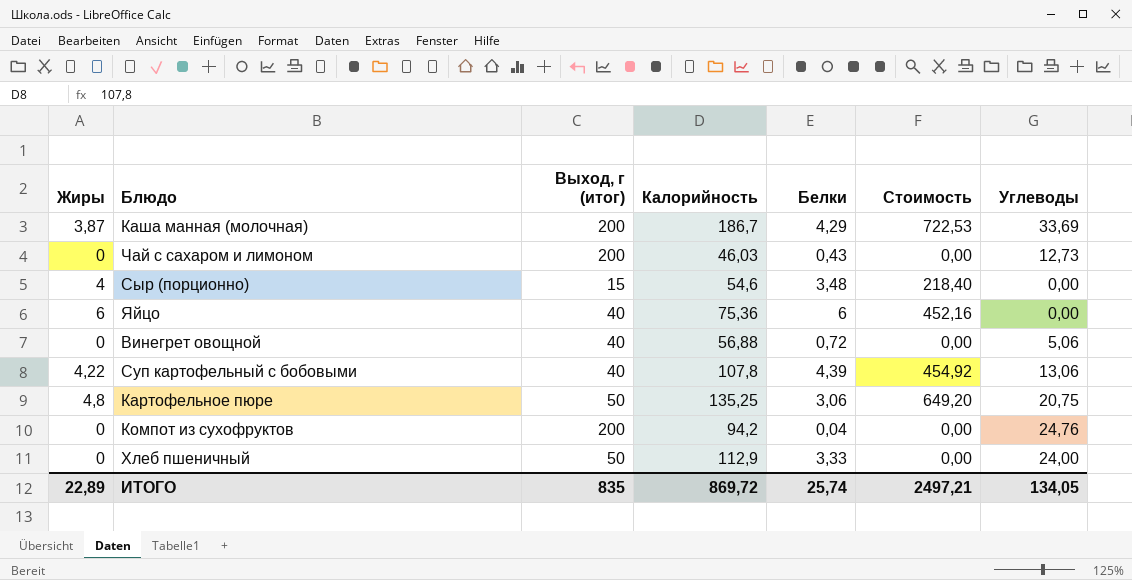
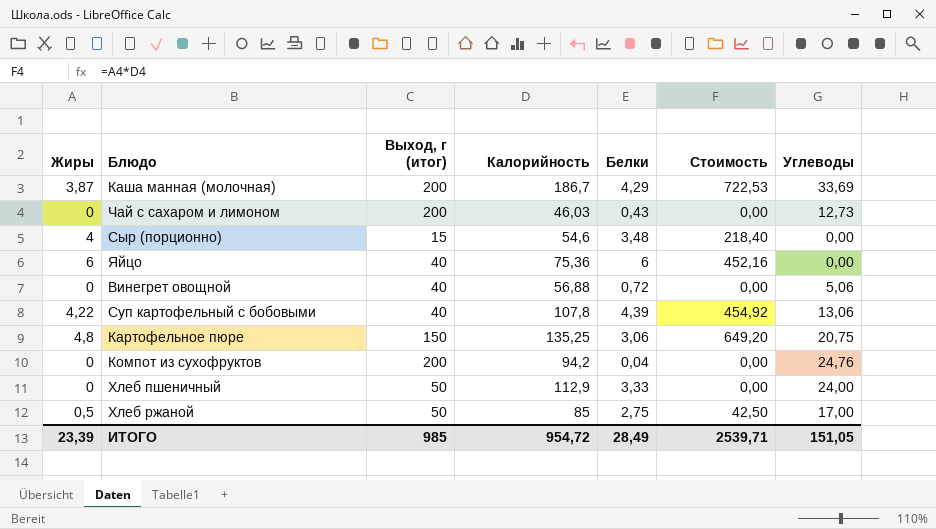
Картофельное пюре | Выход, г (итог): 50 -> 150
row Хлеб ржаной: none -> 0,5 | 50 | 85 | 2,75 | 42,50 | 17,00
ИТОГО | Жиры: 22,89 -> 23,39
ИТОГО | Выход, г (итог): 835 -> 985
ИТОГО | Калорийность: 869,72 -> 954,72
ИТОГО | Белки: 25,74 -> 28,49
ИТОГО | Стоимость: 2497,21 -> 2539,71
ИТОГО | Углеводы: 134,05 -> 151,05

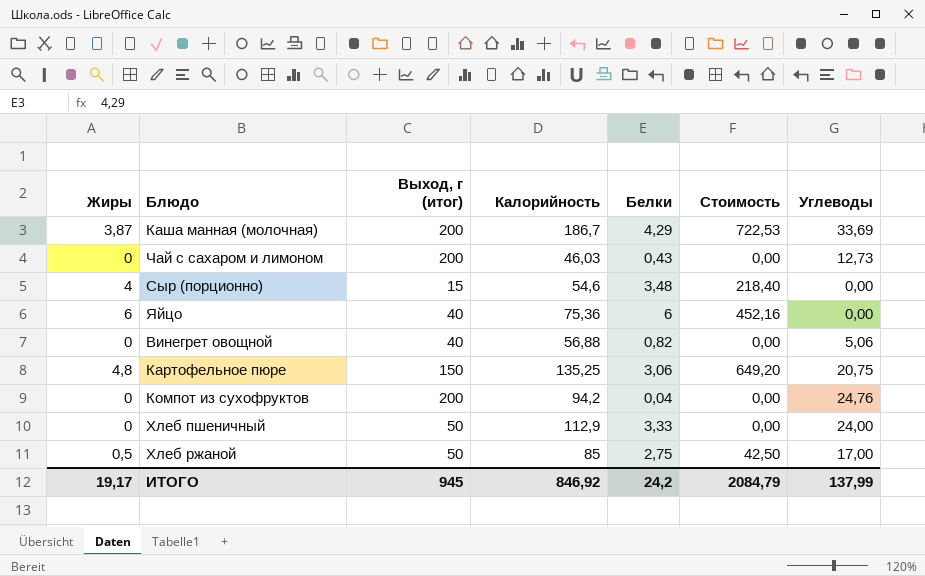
row Суп картофельный с бобовыми: 4,22 | 40 | 107,8 | 4,39 | 454,92 | 13,06 -> none
Винегрет овощной | Белки: 0,72 -> 0,82
ИТОГО | Жиры: 23,39 -> 19,17
ИТОГО | Выход, г (итог): 985 -> 945
ИТОГО | Калорийность: 954,72 -> 846,92
ИТОГО | Белки: 28,49 -> 24,2
ИТОГО | Стоимость: 2539,71 -> 2084,79
ИТОГО | Углеводы: 151,05 -> 137,99

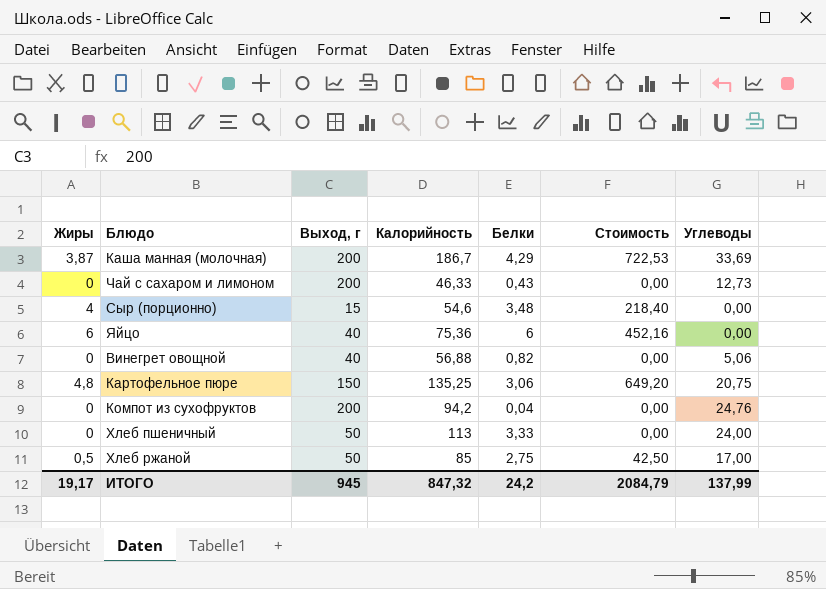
column name: Выход, г (итог) -> Выход, г
Чай с сахаром и лимоном | Калорийность: 46,03 -> 46,33
Хлеб пшеничный | Калорийность: 112,9 -> 113
ИТОГО | Калорийность: 846,92 -> 847,32

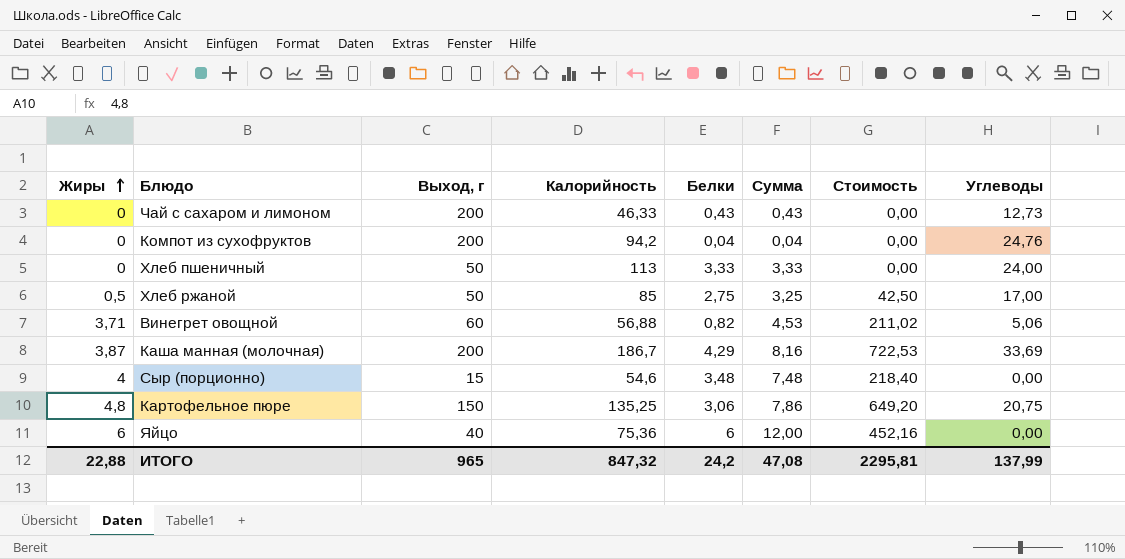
row order: none -> Жиры ascending
column Сумма | formula: none -> [Жиры] + [Белки]
Винегрет овощной | Жиры: 0 -> 3,71
Винегрет овощной | Выход, г: 40 -> 60
Винегрет овощной | Стоимость: 0,00 -> 211,02
ИТОГО | Жиры: 19,17 -> 22,88
ИТОГО | Выход, г: 945 -> 965
ИТОГО | Стоимость: 2084,79 -> 2295,81

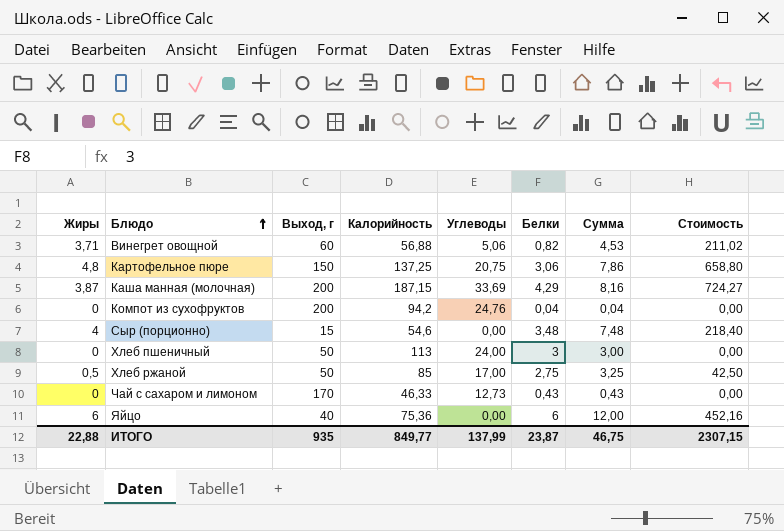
row order: Жиры ascending -> Блюдо ascending
column Углеводы | position: 8 -> 5
Картофельное пюре | Калорийность: 135,25 -> 137,25
Картофельное пюре | Стоимость: 649,20 -> 658,80
Каша манная (молочная) | Калорийность: 186,7 -> 187,15
Каша манная (молочная) | Стоимость: 722,53 -> 724,27
Хлеб пшеничный | Белки: 3,33 -> 3
Хлеб пшеничный | Сумма: 3,33 -> 3,00
Чай с сахаром и лимоном | Выход, г: 200 -> 170
ИТОГО | Выход, г: 965 -> 935
ИТОГО | Калорийность: 847,32 -> 849,77
ИТОГО | Белки: 24,2 -> 23,87
ИТОГО | Сумма: 47,08 -> 46,75
ИТОГО | Стоимость: 2295,81 -> 2307,15

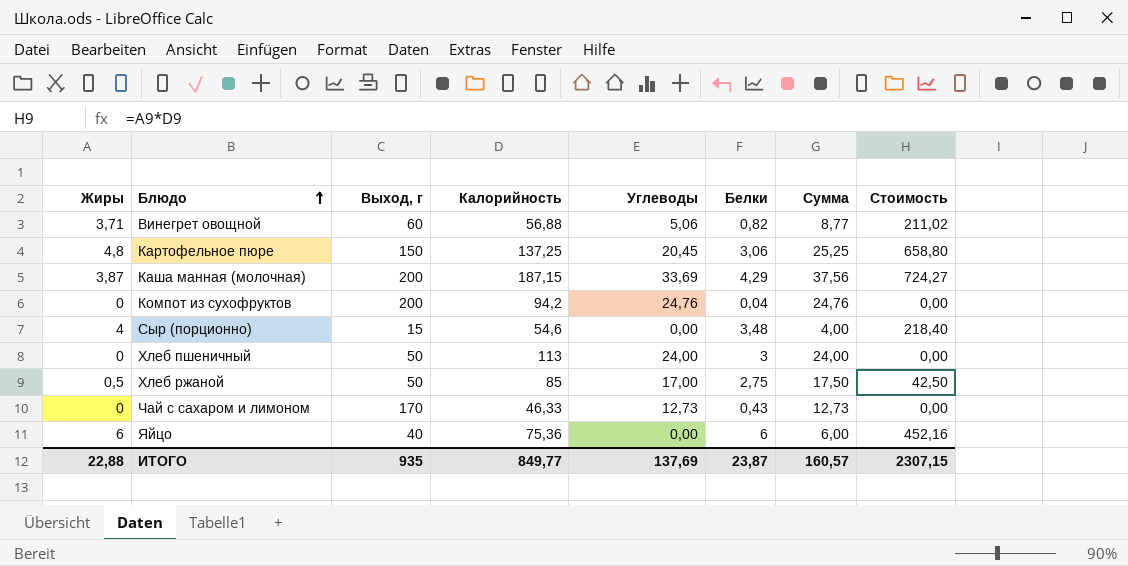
column Сумма | formula: [Жиры] + [Белки] -> [Жиры] + [Углеводы]
Картофельное пюре | Углеводы: 20,75 -> 20,45
ИТОГО | Углеводы: 137,99 -> 137,69
ИТОГО | Сумма: 46,75 -> 160,57

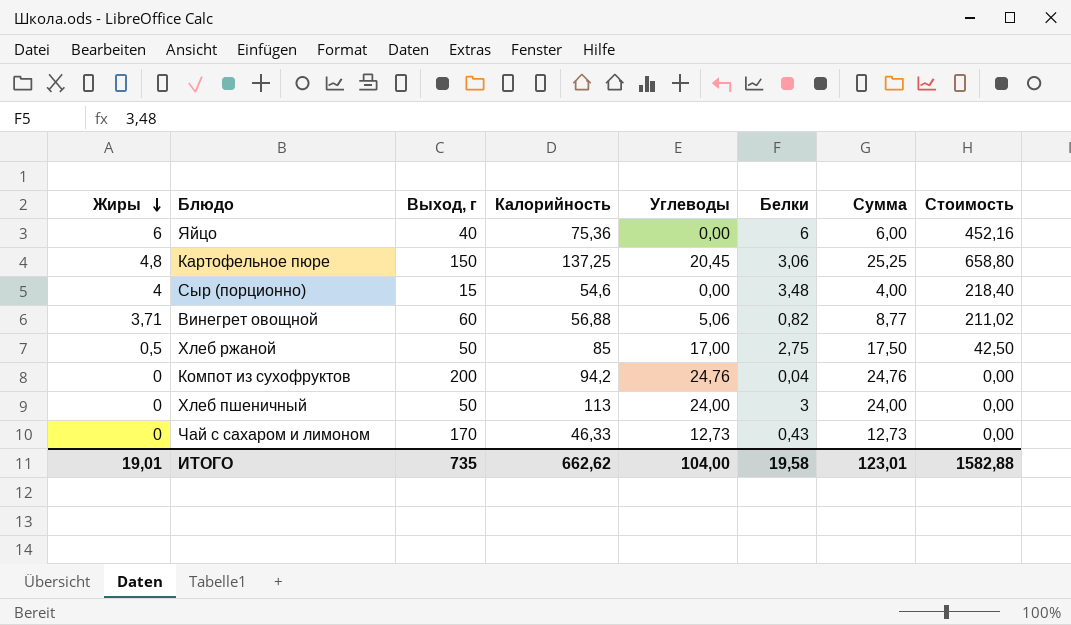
row order: Блюдо ascending -> Жиры descending
row Каша манная (молочная): 3,87 | 200 | 187,15 | 33,69 | 4,29 | 37,56 | 724,27 -> none
ИТОГО | Жиры: 22,88 -> 19,01
ИТОГО | Выход, г: 935 -> 735
ИТОГО | Калорийность: 849,77 -> 662,62
ИТОГО | Углеводы: 137,69 -> 104,00
ИТОГО | Белки: 23,87 -> 19,58
ИТОГО | Сумма: 160,57 -> 123,01
ИТОГО | Стоимость: 2307,15 -> 1582,88

